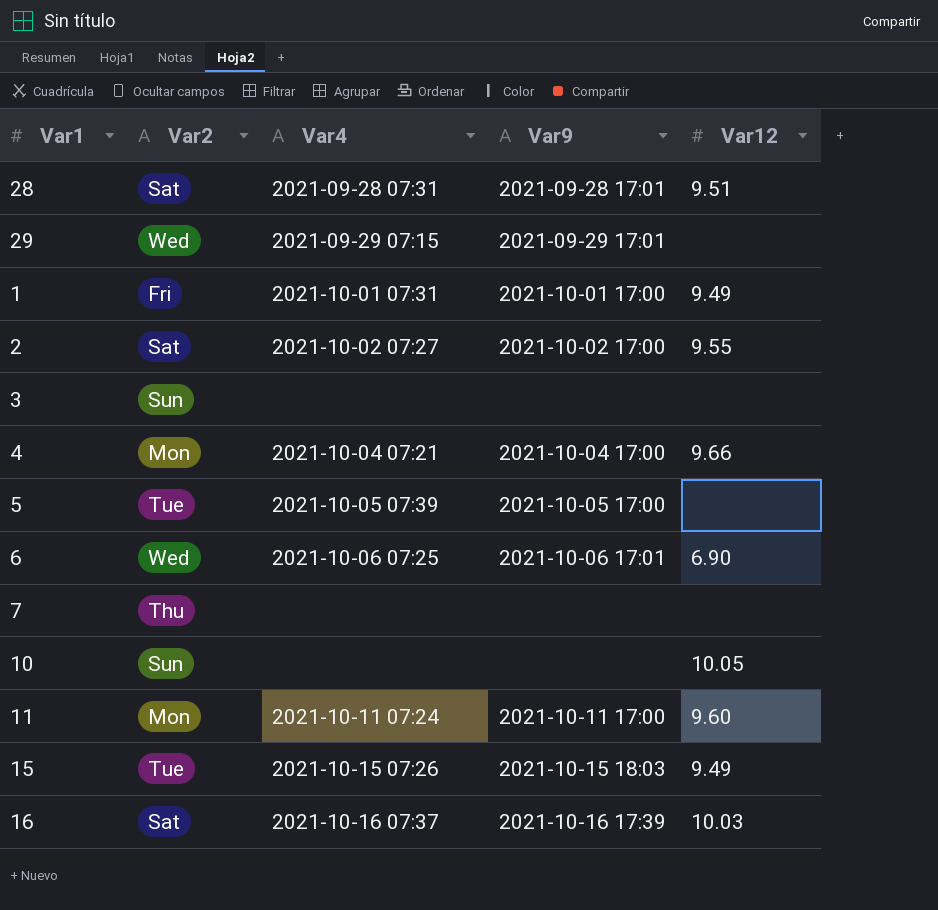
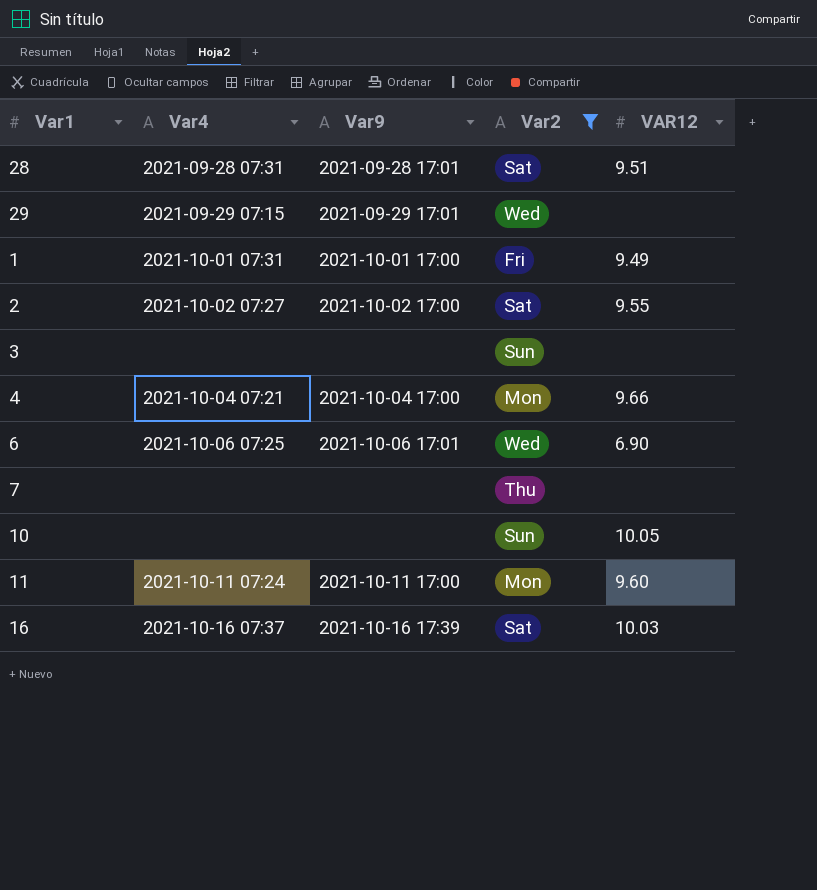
filter: none -> Var2 != Tue
column Var2 | position: 2 -> 4
column name: Var12 -> VAR12

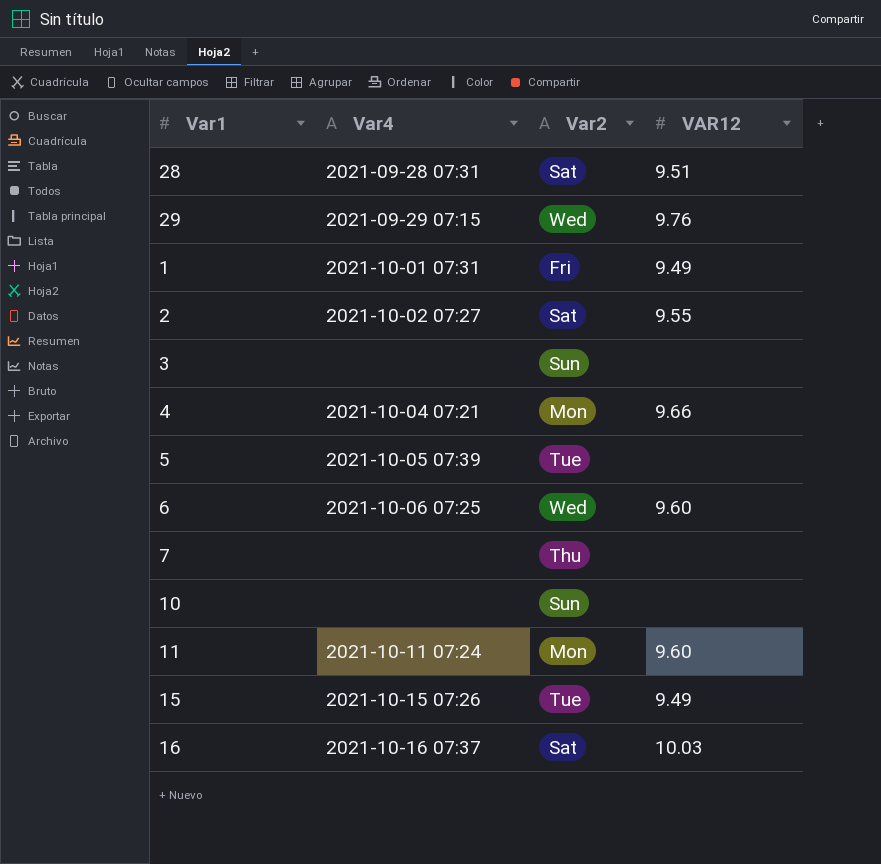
filter: Var2 != Tue -> none
column Var9 | position: 3 -> none
29 | VAR12: none -> 9.76
6 | VAR12: 6.90 -> 9.60
10 | VAR12: 10.05 -> none

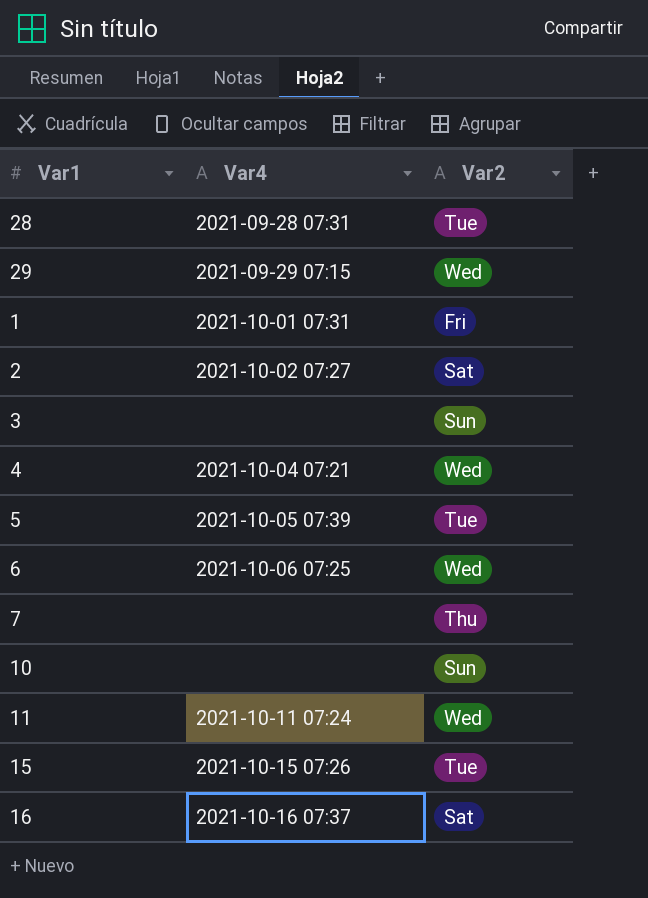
column VAR12 | position: 4 -> none
28 | Var2: Sat -> Tue
4 | Var2: Mon -> Wed
11 | Var2: Mon -> Wed

